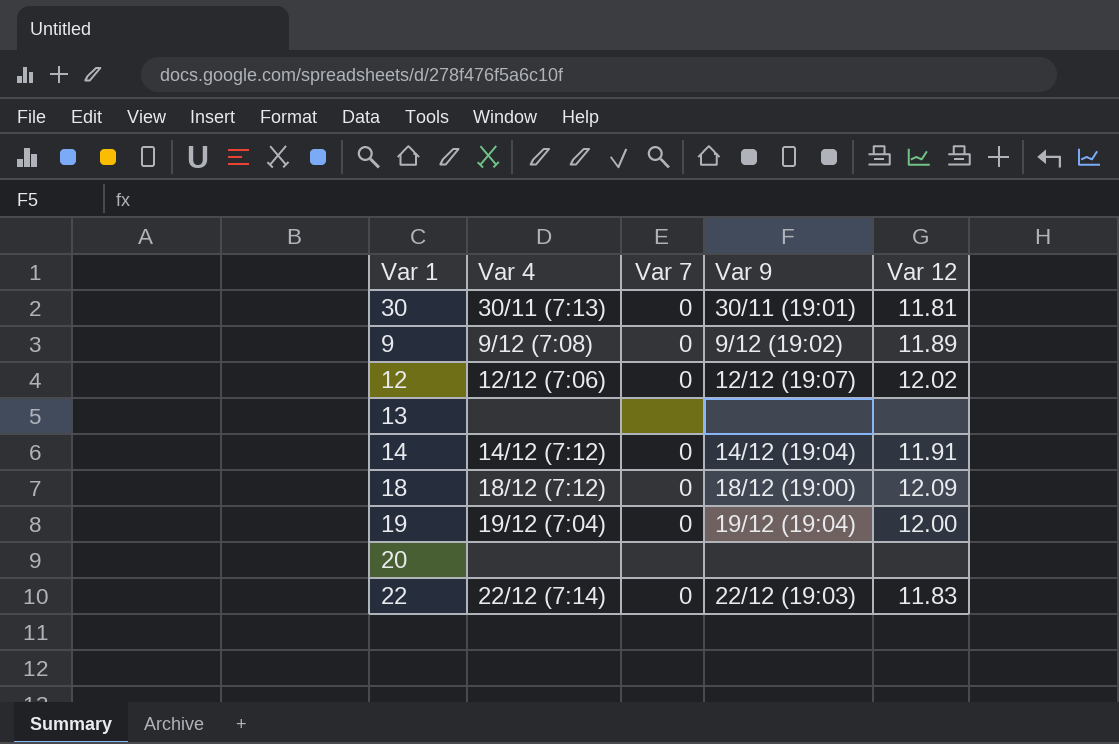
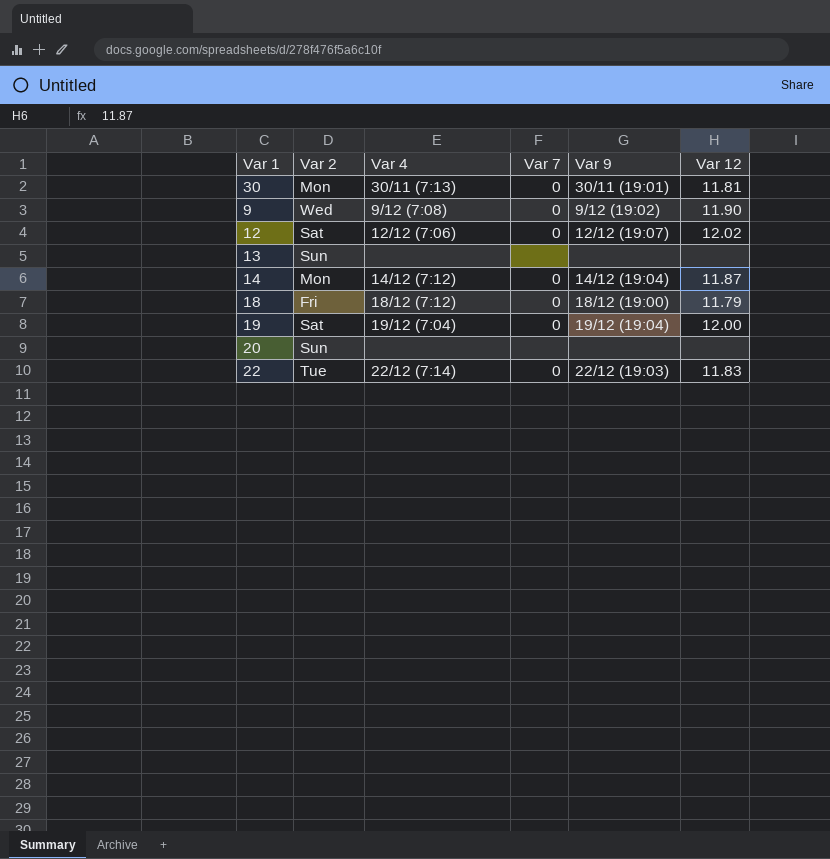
column Var 2 | position: none -> 2
9 | Var 12: 11.89 -> 11.90
14 | Var 12: 11.91 -> 11.87
18 | Var 12: 12.09 -> 11.79

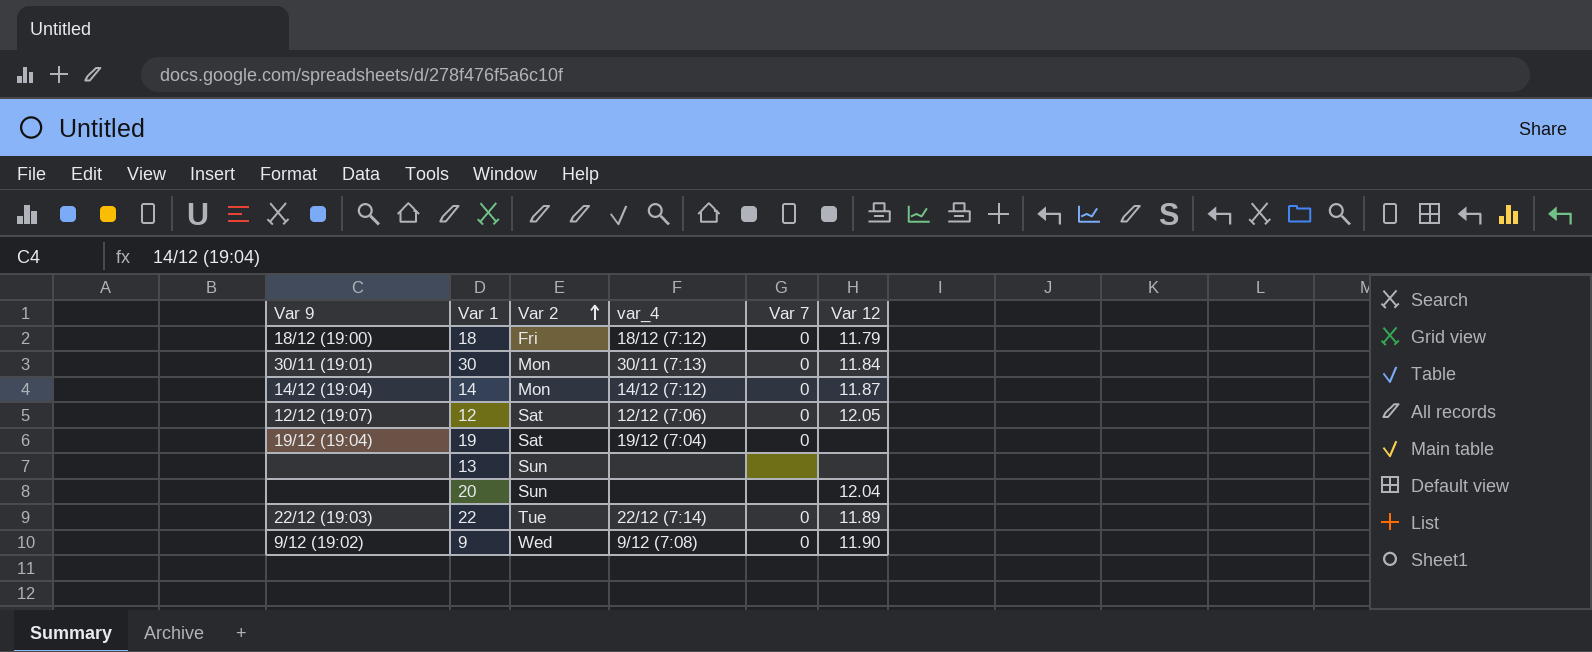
row order: none -> Var 2 ascending
column Var 9 | position: 5 -> 1
column name: Var 4 -> var_4
30 | Var 12: 11.81 -> 11.84
12 | Var 12: 12.02 -> 12.05
19 | Var 12: 12.00 -> none
20 | Var 12: none -> 12.04
22 | Var 12: 11.83 -> 11.89

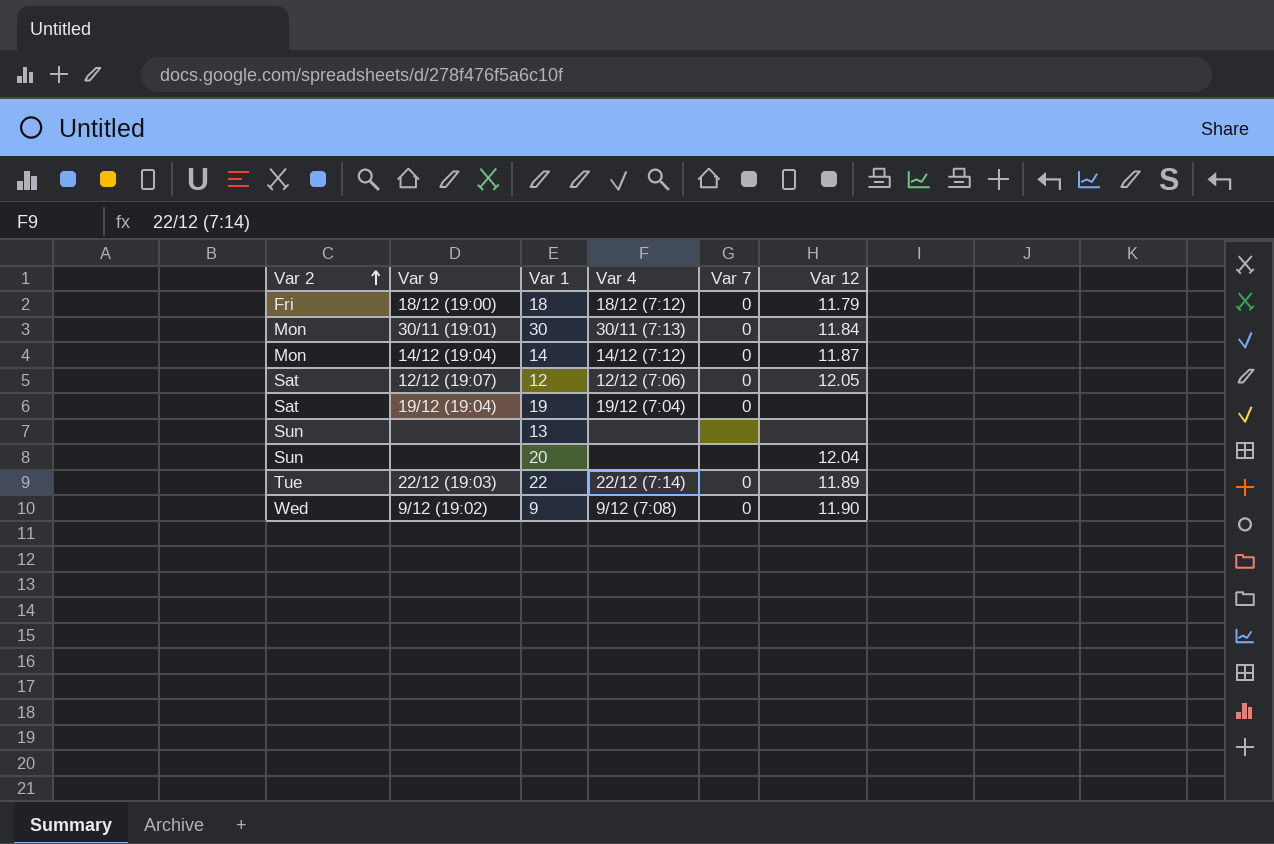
column Var 2 | position: 3 -> 1
column name: var_4 -> Var 4

